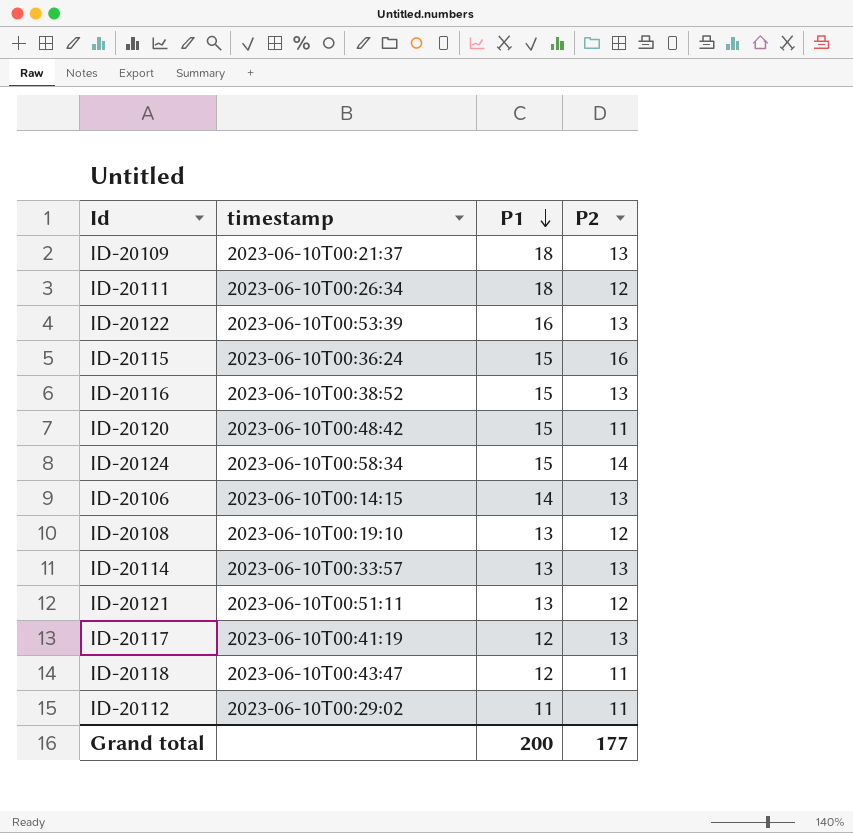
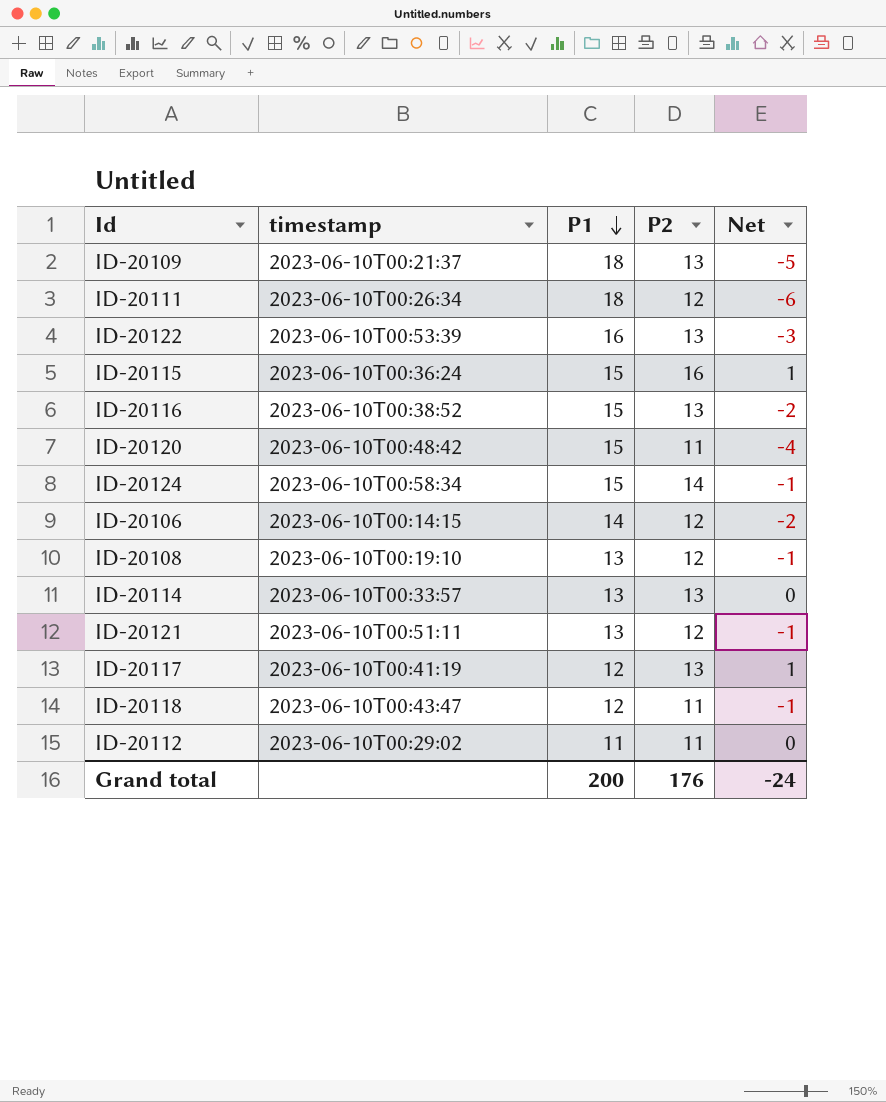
column Net | formula: none -> [P2] - [P1]
ID-20106 | P2: 13 -> 12
Grand total | P2: 177 -> 176

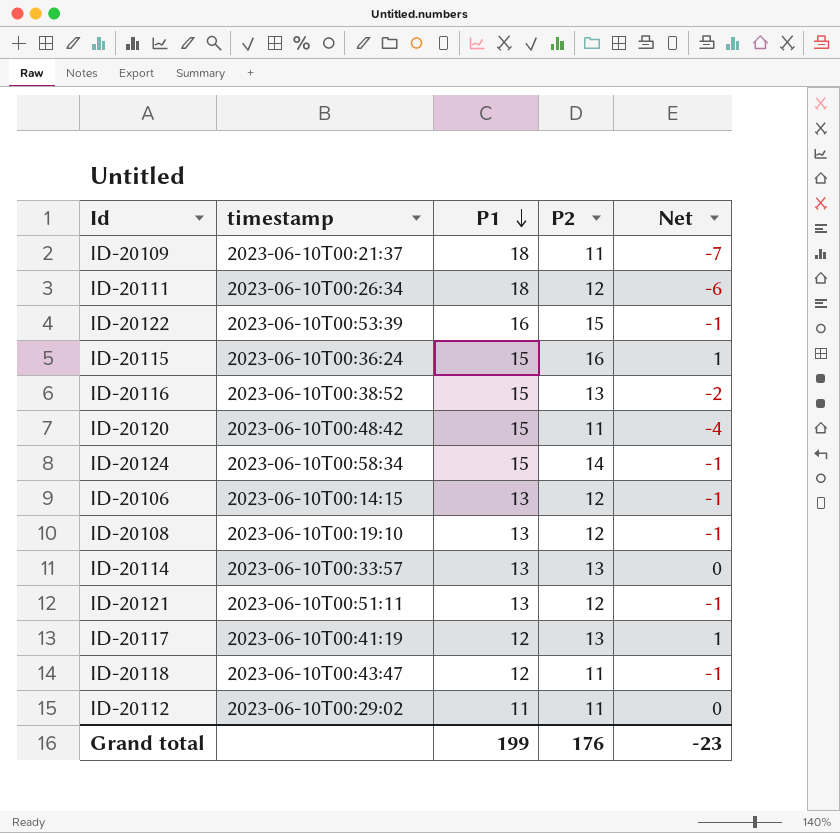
ID-20109 | P2: 13 -> 11
ID-20109 | Net: -5 -> -7
ID-20122 | P2: 13 -> 15
ID-20122 | Net: -3 -> -1
ID-20106 | P1: 14 -> 13
ID-20106 | Net: -2 -> -1
Grand total | P1: 200 -> 199
Grand total | Net: -24 -> -23

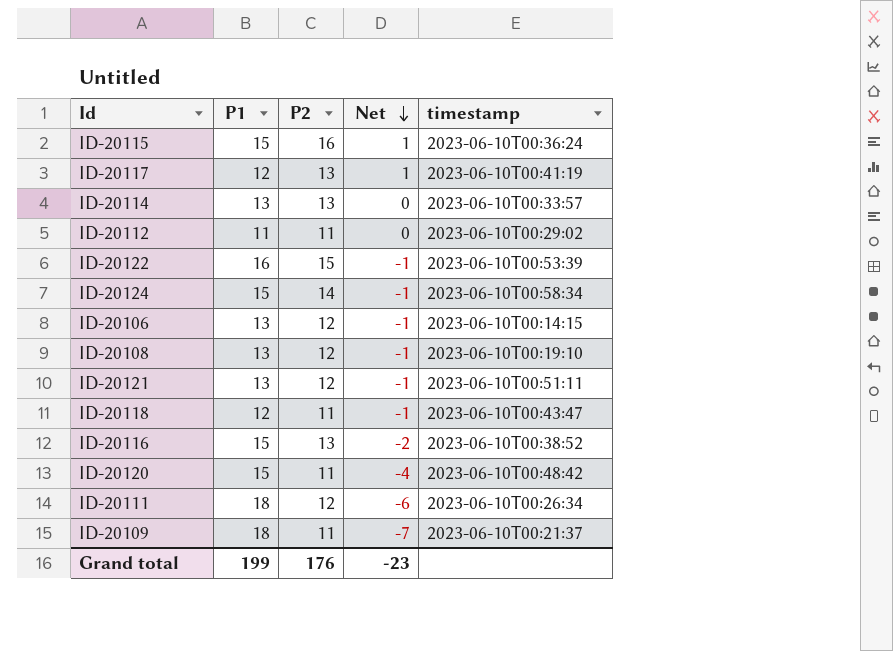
row order: P1 descending -> Net descending
column timestamp | position: 2 -> 5

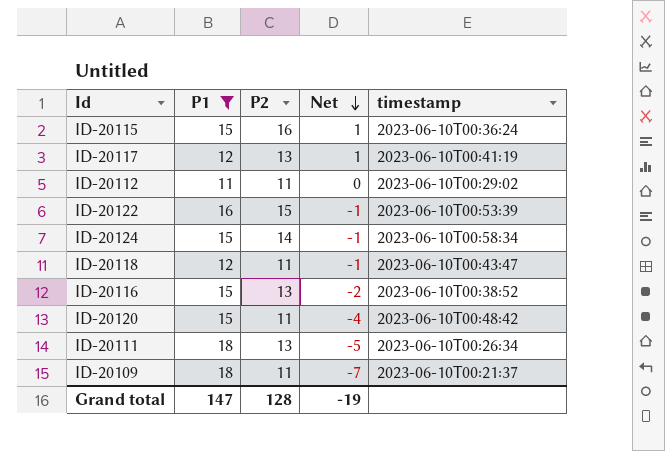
filter: none -> P1 != 13
ID-20111 | P2: 12 -> 13
ID-20111 | Net: -6 -> -5
Grand total | P1: 199 -> 147
Grand total | P2: 176 -> 128
Grand total | Net: -23 -> -19

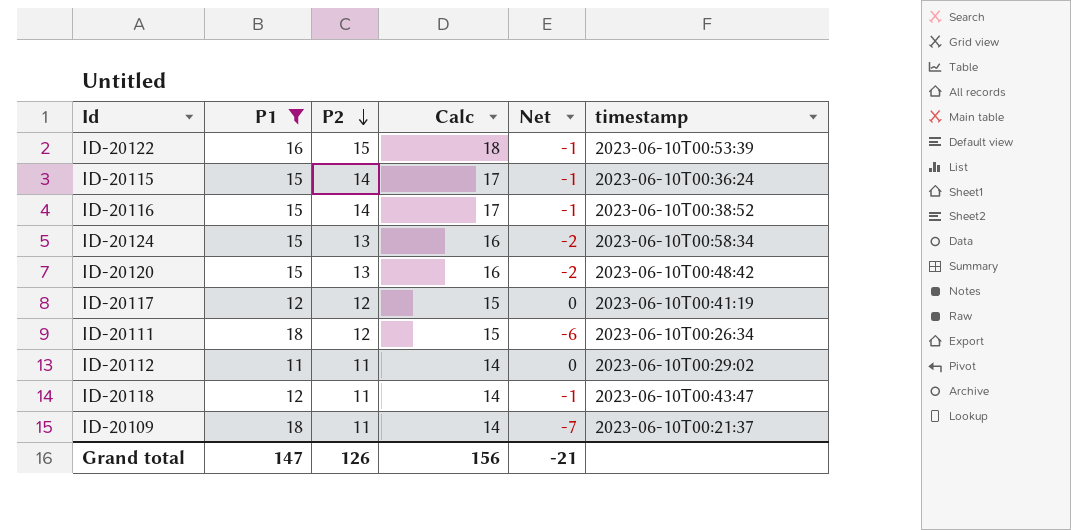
row order: Net descending -> P2 descending
column Calc | formula: none -> [P2] + 3
ID-20115 | P2: 16 -> 14
ID-20115 | Net: 1 -> -1
ID-20116 | P2: 13 -> 14
ID-20116 | Net: -2 -> -1
ID-20124 | P2: 14 -> 13
ID-20124 | Net: -1 -> -2
ID-20120 | P2: 11 -> 13
ID-20120 | Net: -4 -> -2
ID-20117 | P2: 13 -> 12
ID-20117 | Net: 1 -> 0
ID-20111 | P2: 13 -> 12
ID-20111 | Net: -5 -> -6
Grand total | P2: 128 -> 126
Grand total | Net: -19 -> -21

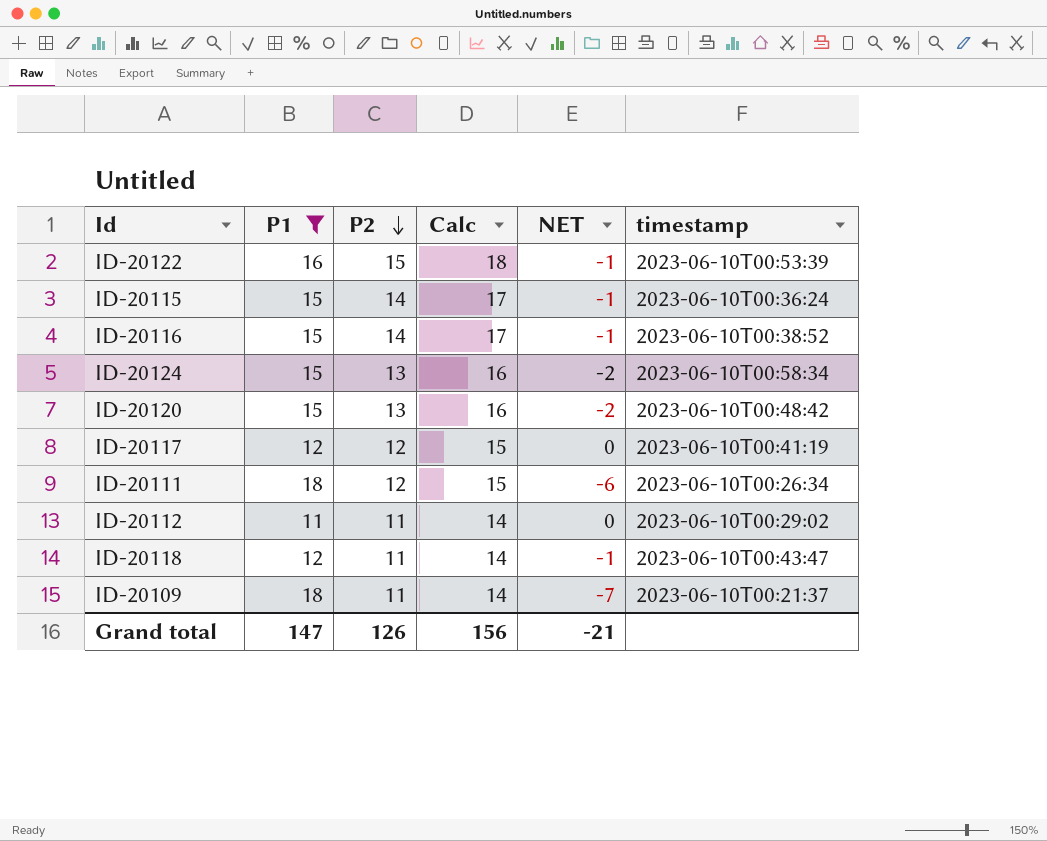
column name: Net -> NET

